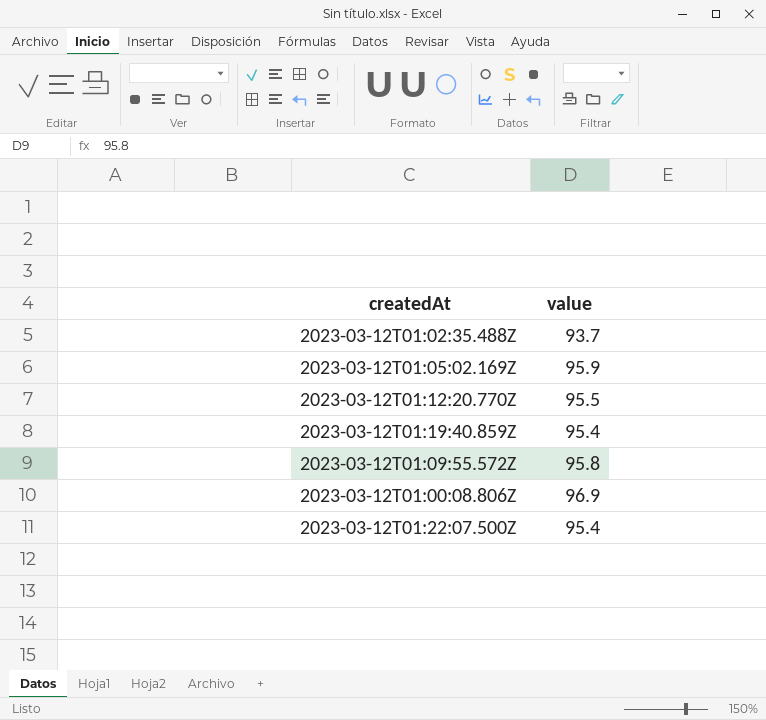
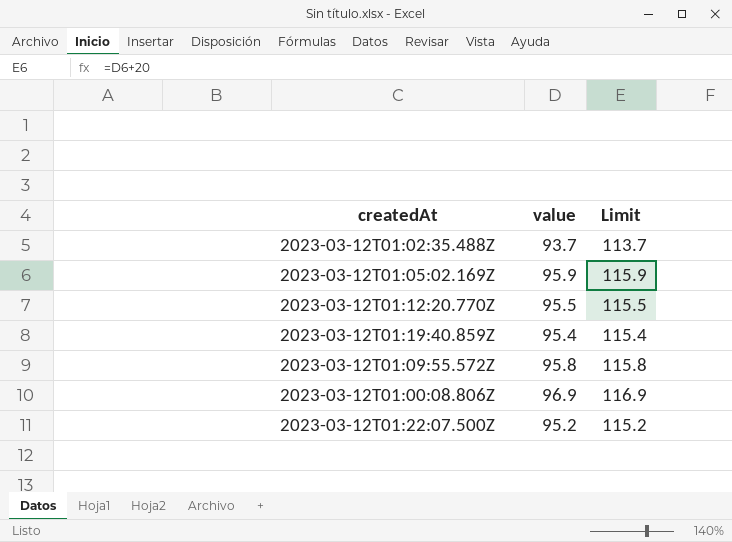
column Limit | formula: none -> [value] + 20
2023-03-12T01:22:07.500Z | value: 95.4 -> 95.2

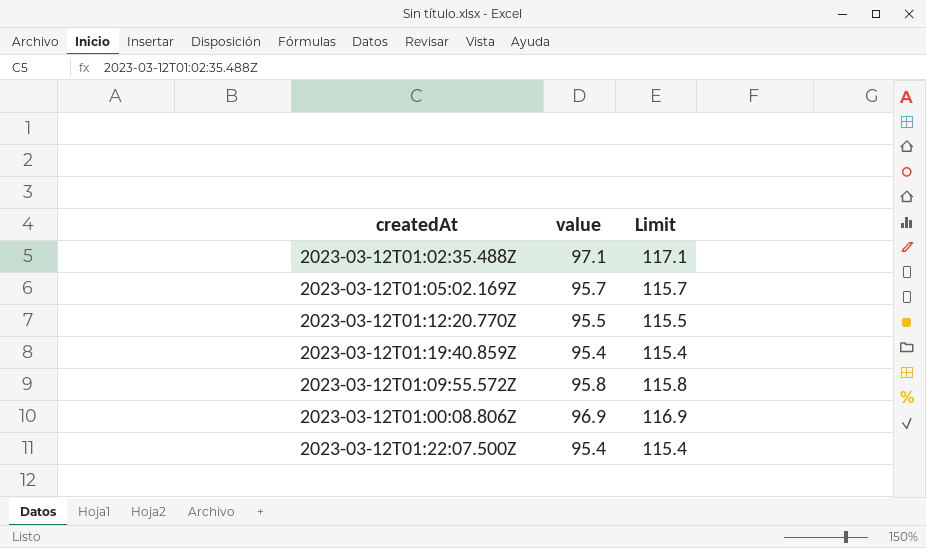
2023-03-12T01:02:35.488Z | value: 93.7 -> 97.1
2023-03-12T01:02:35.488Z | Limit: 113.7 -> 117.1
2023-03-12T01:05:02.169Z | value: 95.9 -> 95.7
2023-03-12T01:05:02.169Z | Limit: 115.9 -> 115.7
2023-03-12T01:22:07.500Z | value: 95.2 -> 95.4
2023-03-12T01:22:07.500Z | Limit: 115.2 -> 115.4

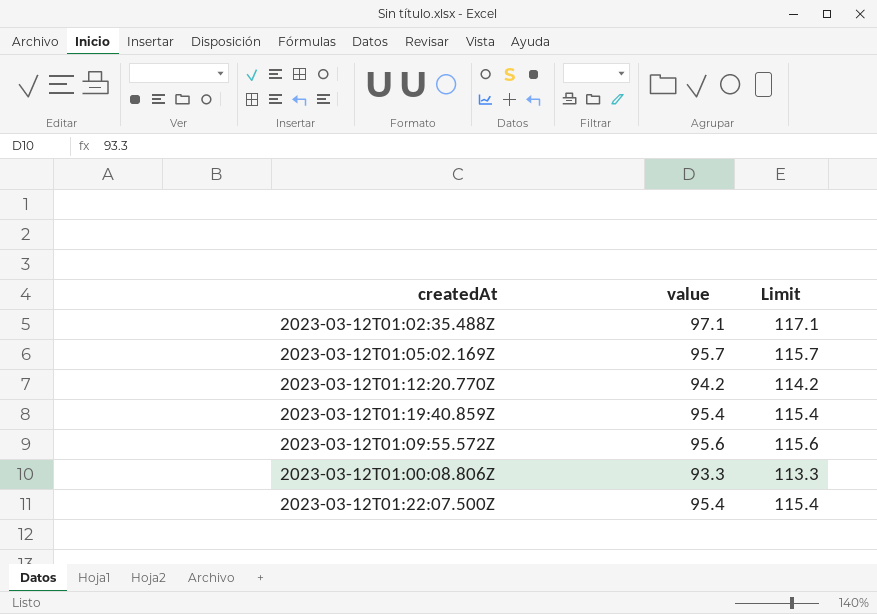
2023-03-12T01:12:20.770Z | value: 95.5 -> 94.2
2023-03-12T01:12:20.770Z | Limit: 115.5 -> 114.2
2023-03-12T01:09:55.572Z | value: 95.8 -> 95.6
2023-03-12T01:09:55.572Z | Limit: 115.8 -> 115.6
2023-03-12T01:00:08.806Z | value: 96.9 -> 93.3
2023-03-12T01:00:08.806Z | Limit: 116.9 -> 113.3

